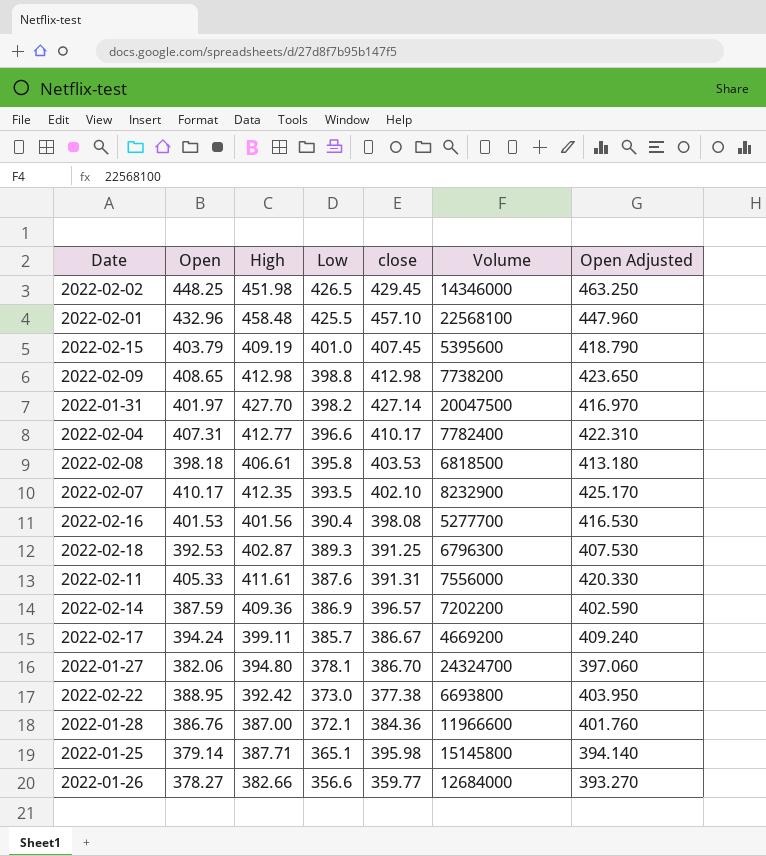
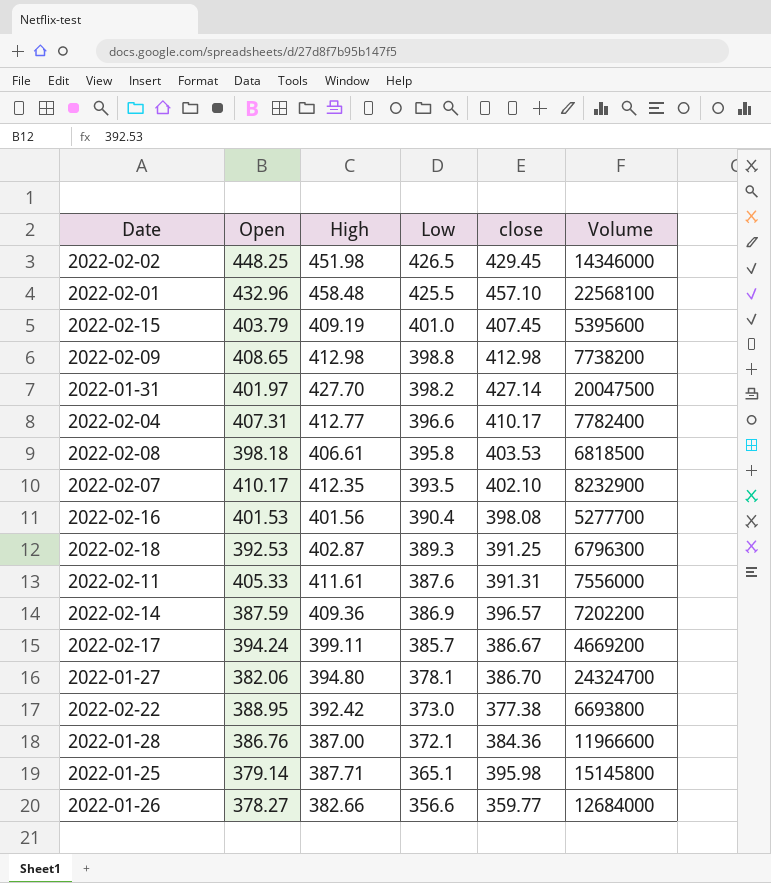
column Open Adjusted | formula: [Open] + 15 -> none

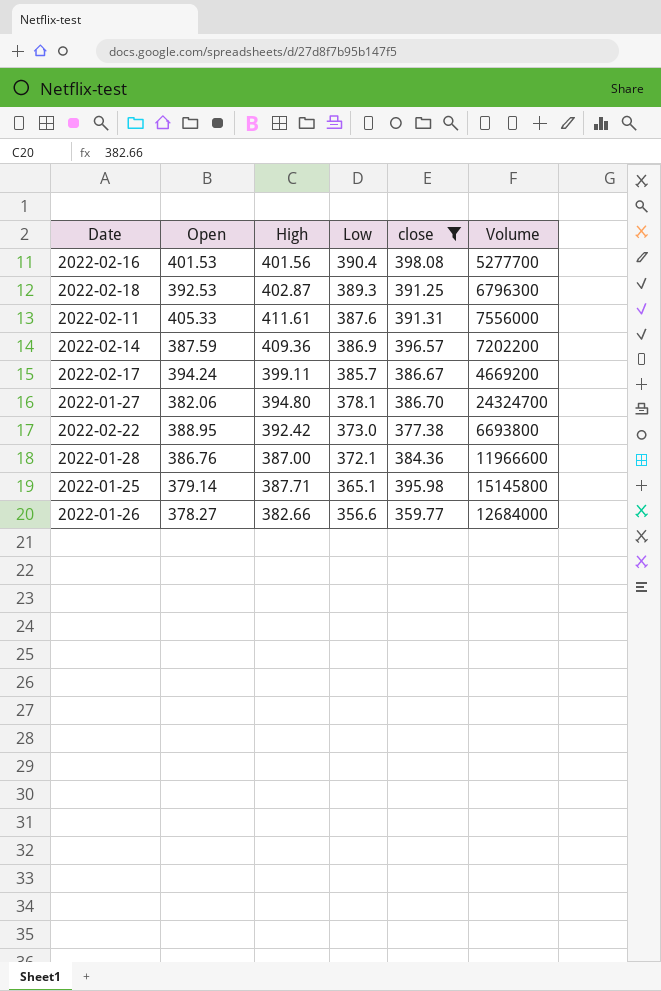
filter: none -> close <= 398.08

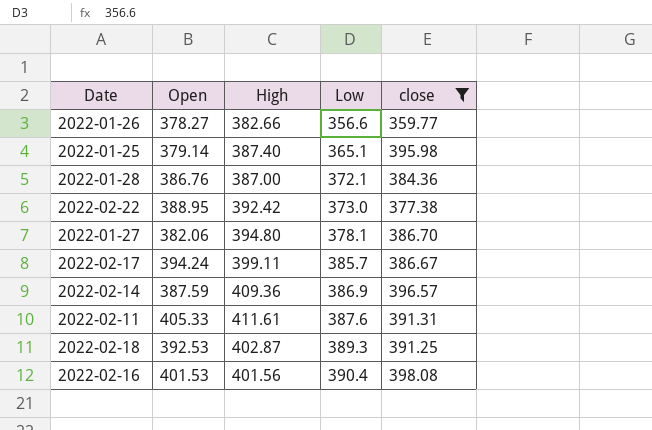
row order: Low descending -> Low ascending
column Volume | position: 6 -> none
2022-01-25 | High: 387.71 -> 387.40

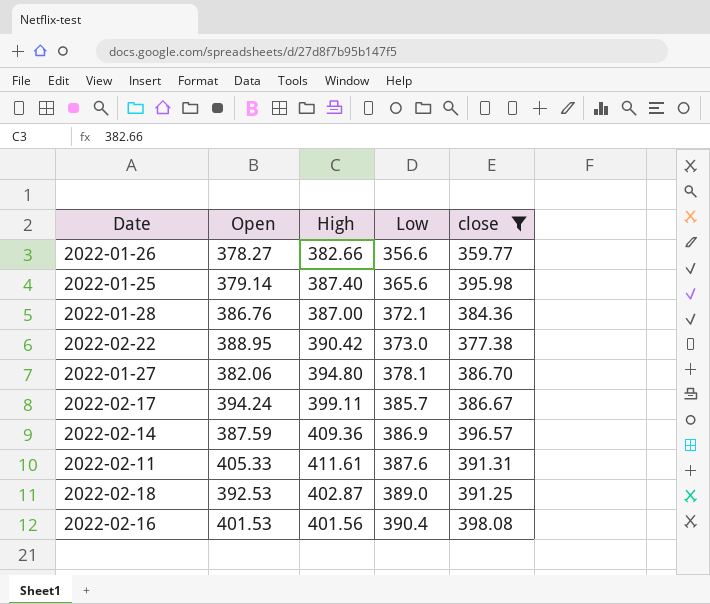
2022-01-25 | Low: 365.1 -> 365.6
2022-02-22 | High: 392.42 -> 390.42
2022-02-18 | Low: 389.3 -> 389.0

